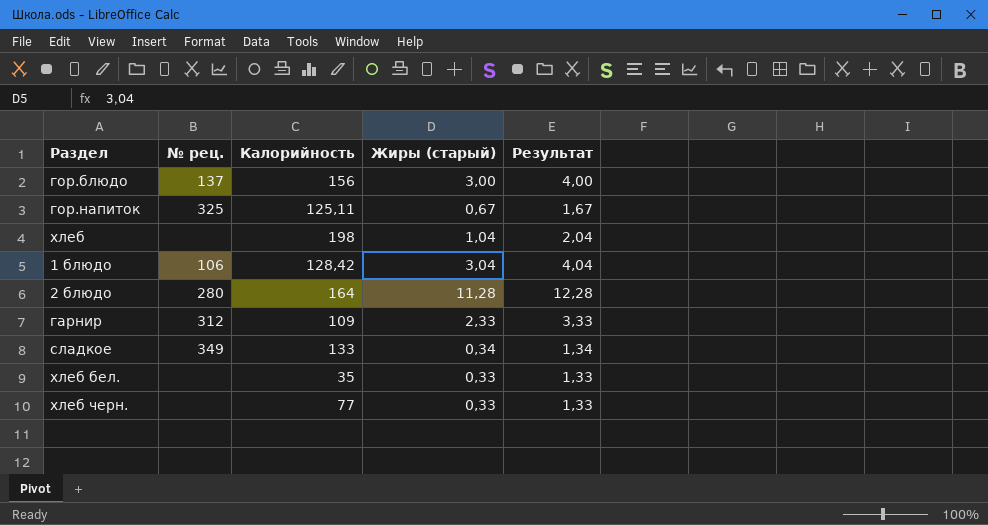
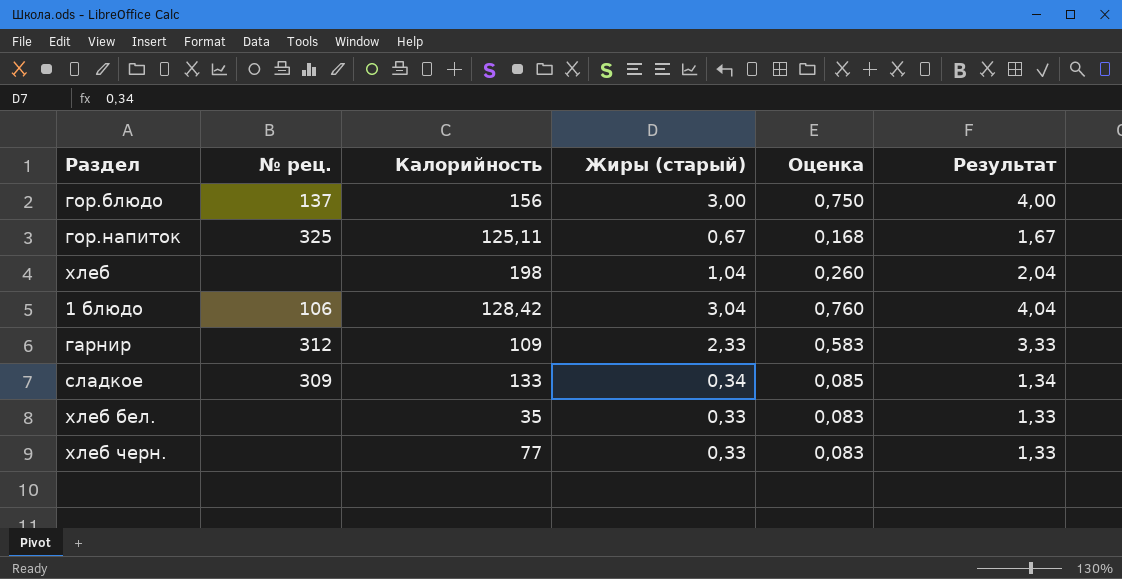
column Оценка | formula: none -> [Жиры (старый)] * 0,25
row 2 блюдо: 280 | 164 | 11,28 | 12,28 -> none
сладкое | № рец.: 349 -> 309

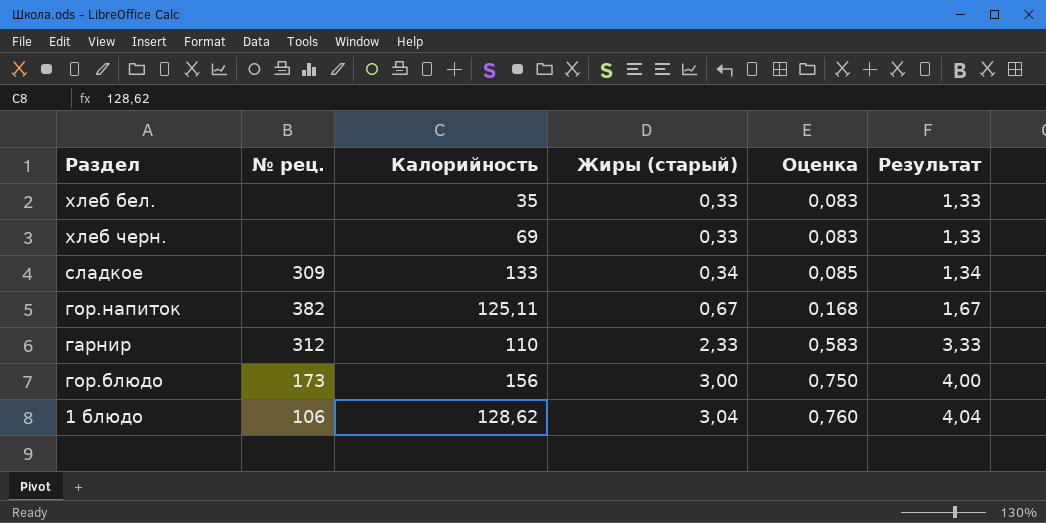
row order: none -> Жиры (старый) ascending
row хлеб: none | 198 | 1,04 | 0,260 | 2,04 -> none
хлеб черн. | Калорийность: 77 -> 69
гор.напиток | № рец.: 325 -> 382
гарнир | Калорийность: 109 -> 110
гор.блюдо | № рец.: 137 -> 173
1 блюдо | Калорийность: 128,42 -> 128,62

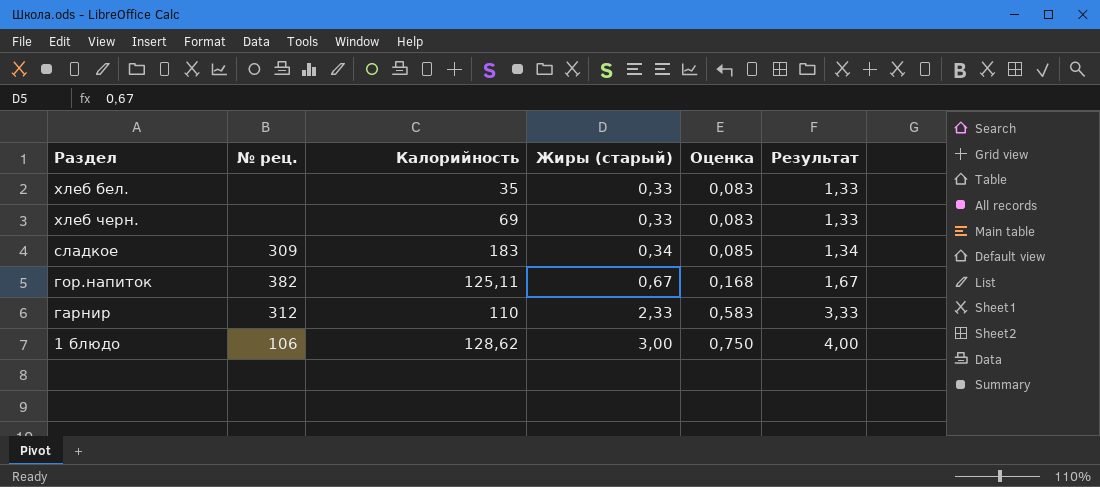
row гор.блюдо: 173 | 156 | 3,00 | 0,750 | 4,00 -> none
сладкое | Калорийность: 133 -> 183
1 блюдо | Жиры (старый): 3,04 -> 3,00
1 блюдо | Оценка: 0,760 -> 0,750
1 блюдо | Результат: 4,04 -> 4,00

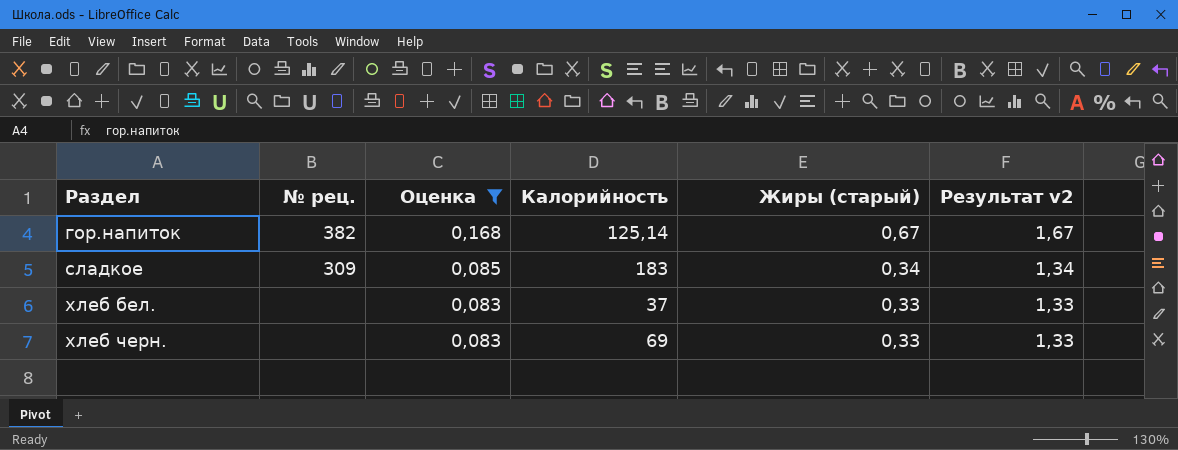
filter: none -> Оценка <= 0,168
row order: Жиры (старый) ascending -> Раздел ascending
column Оценка | position: 5 -> 3
column name: Результат -> Результат v2
гор.напиток | Калорийность: 125,11 -> 125,14
хлеб бел. | Калорийность: 35 -> 37

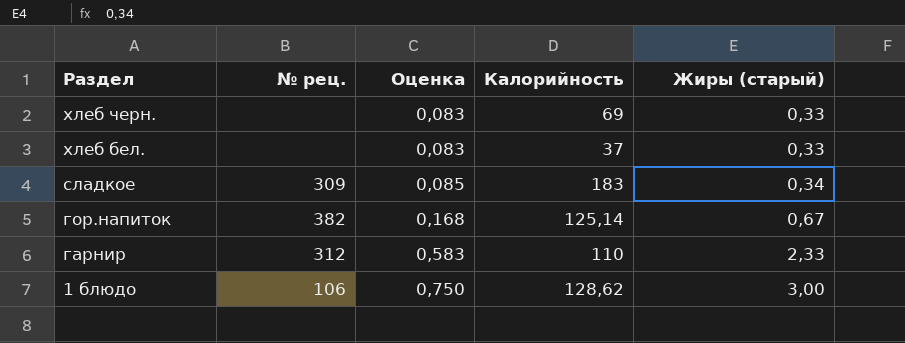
filter: Оценка <= 0,168 -> none
row order: Раздел ascending -> Раздел descending
column Результат v2 | formula: [Жиры (старый)] + 1 -> none

